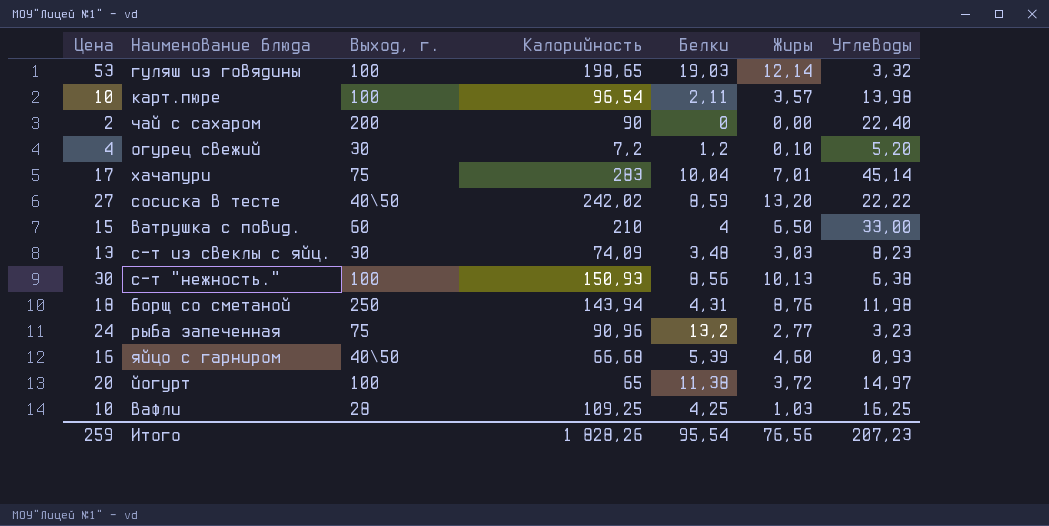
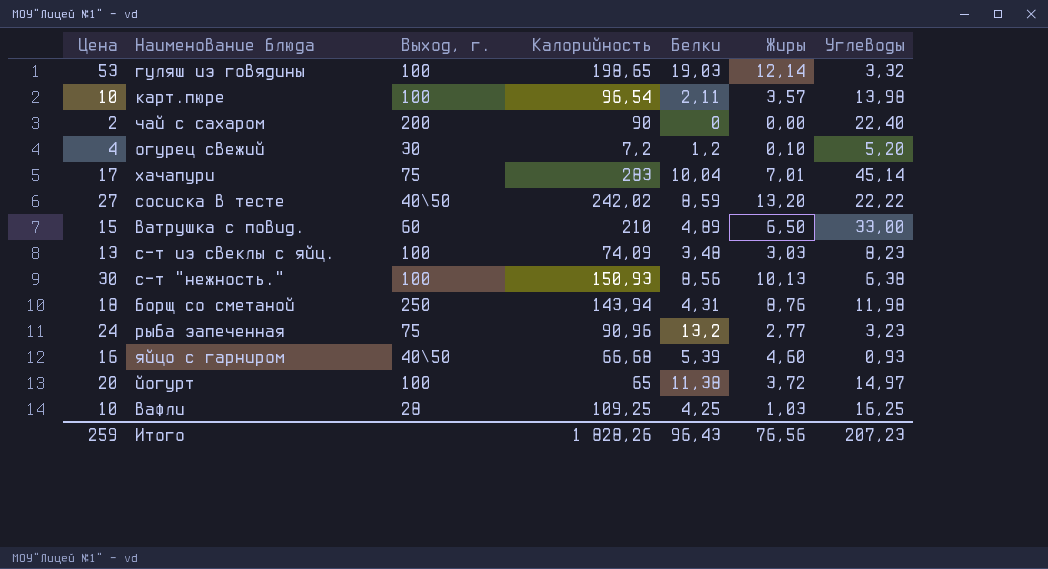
ватрушка с повид. | Белки: 4 -> 4,89
с-т из свеклы с яйц. | Выход, г.: 30 -> 100
Итого | Белки: 95,54 -> 96,43

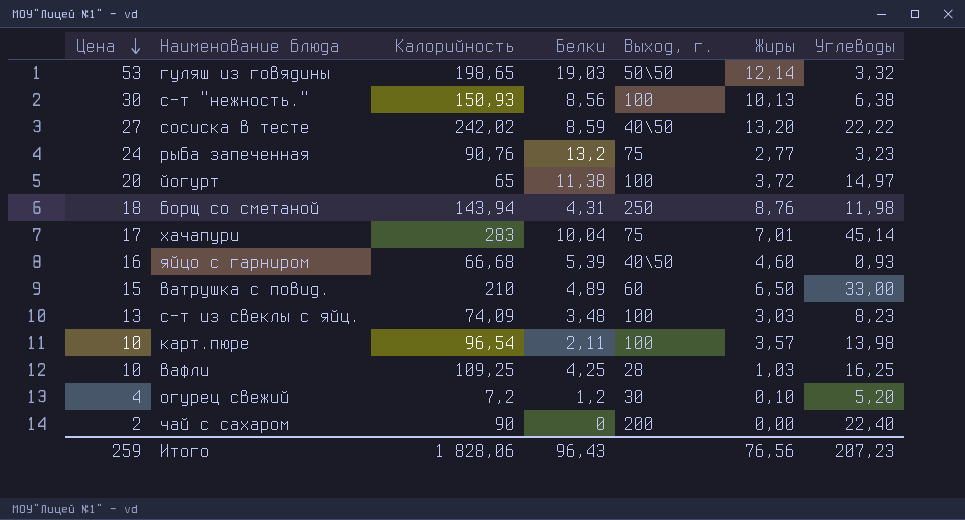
row order: none -> Цена descending
column Выход, г. | position: 3 -> 5
гуляш из говядины | Выход, г.: 100 -> 50\50
рыба запеченная | Калорийность: 90,96 -> 90,76
Итого | Калорийность: 1 828,26 -> 1 828,06

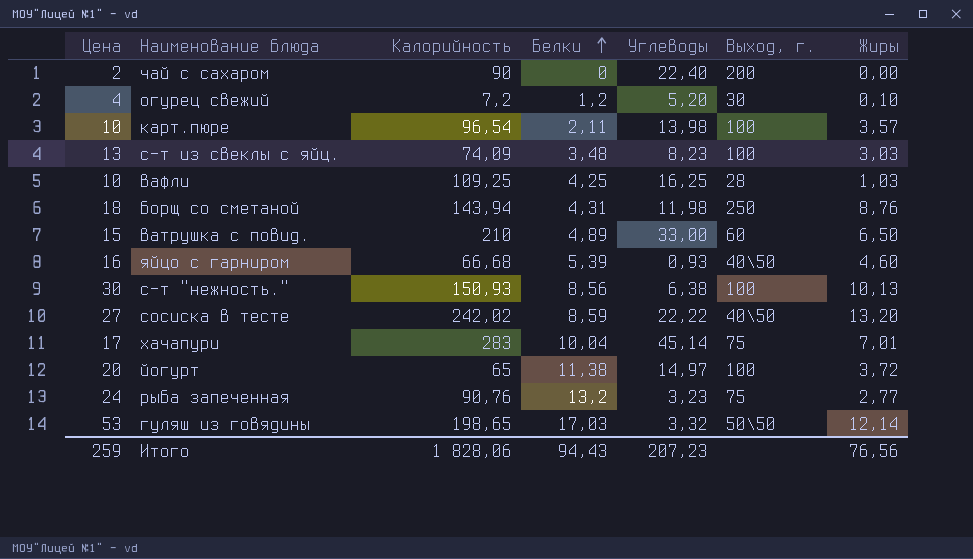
row order: Цена descending -> Белки ascending
column Углеводы | position: 7 -> 5
гуляш из говядины | Белки: 19,03 -> 17,03
Итого | Белки: 96,43 -> 94,43

